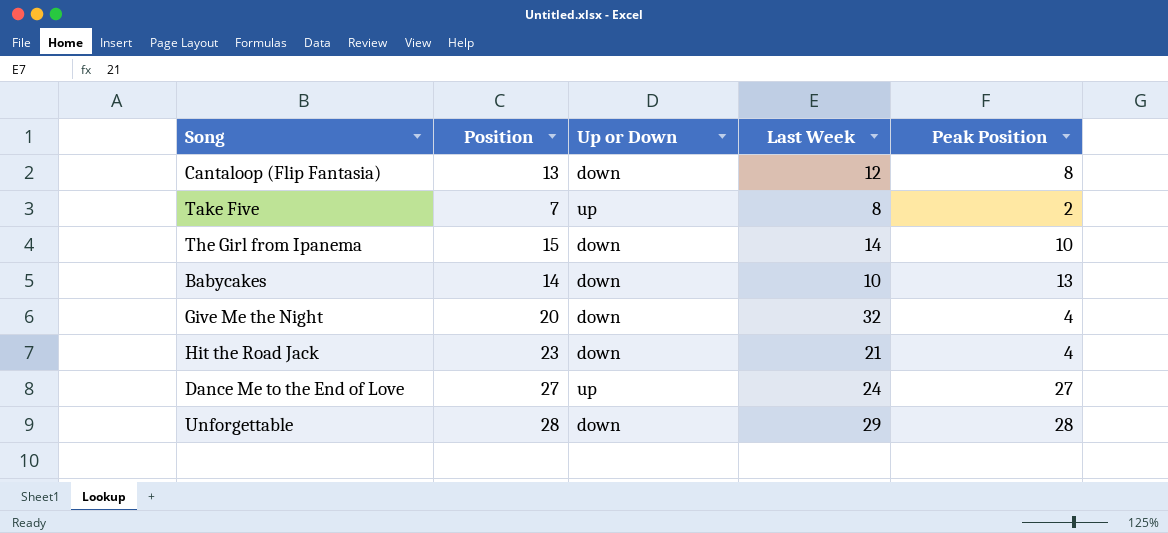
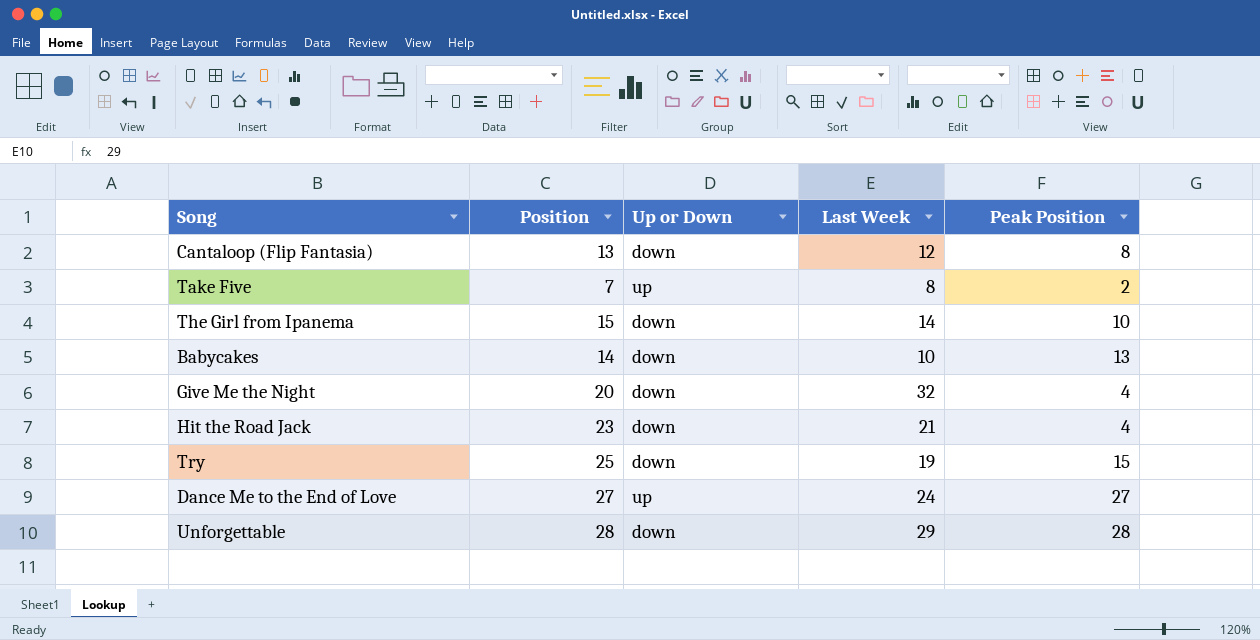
row Try: none -> 25 | down | 19 | 15

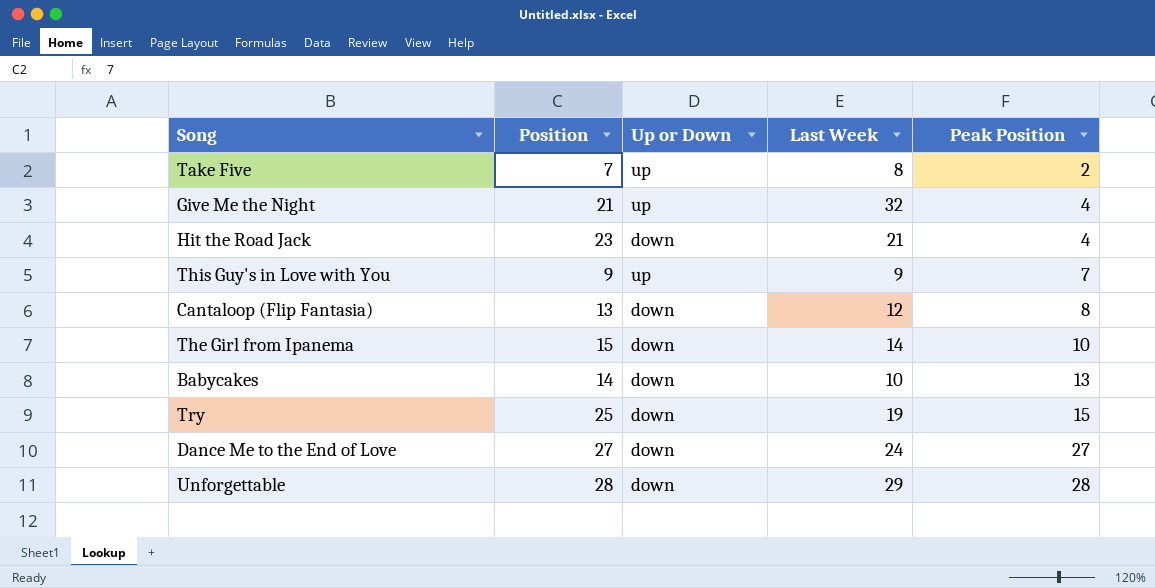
row order: none -> Peak Position ascending
Give Me the Night | Position: 20 -> 21
Give Me the Night | Up or Down: down -> up
row This Guy's in Love with You: none -> 9 | up | 9 | 7
Dance Me to the End of Love | Up or Down: up -> down

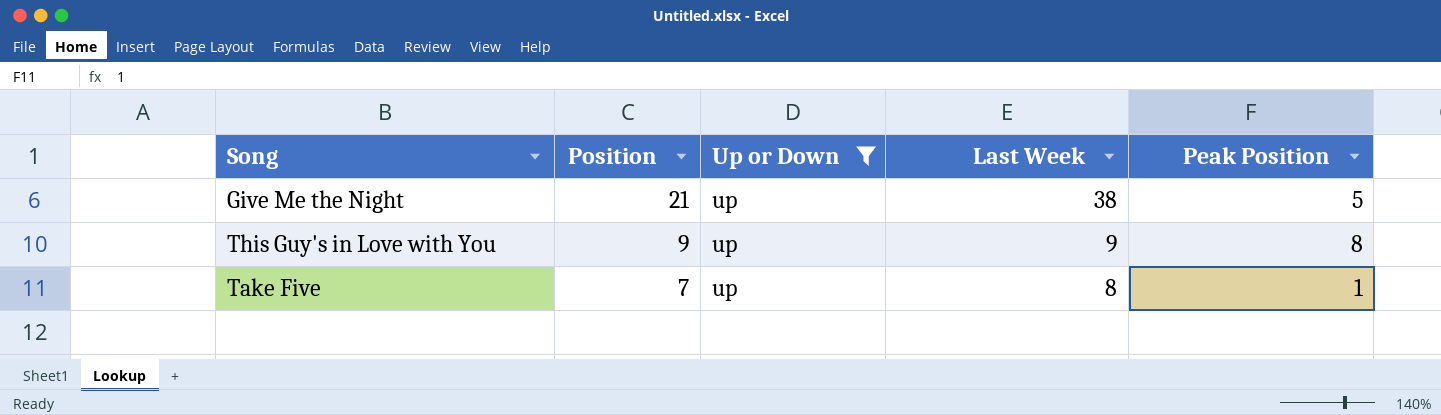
filter: none -> Up or Down = up
row order: Peak Position ascending -> Position descending
Give Me the Night | Last Week: 32 -> 38
Give Me the Night | Peak Position: 4 -> 5
This Guy's in Love with You | Peak Position: 7 -> 8
Take Five | Peak Position: 2 -> 1

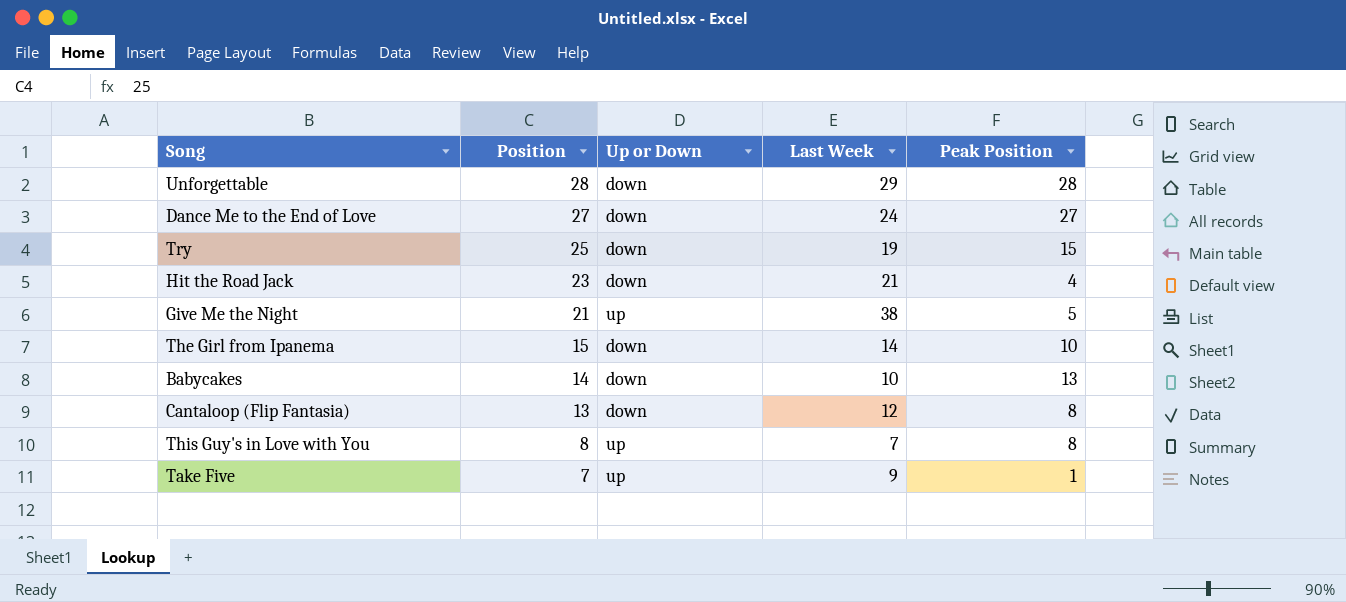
filter: Up or Down = up -> none
This Guy's in Love with You | Position: 9 -> 8
This Guy's in Love with You | Last Week: 9 -> 7
Take Five | Last Week: 8 -> 9

